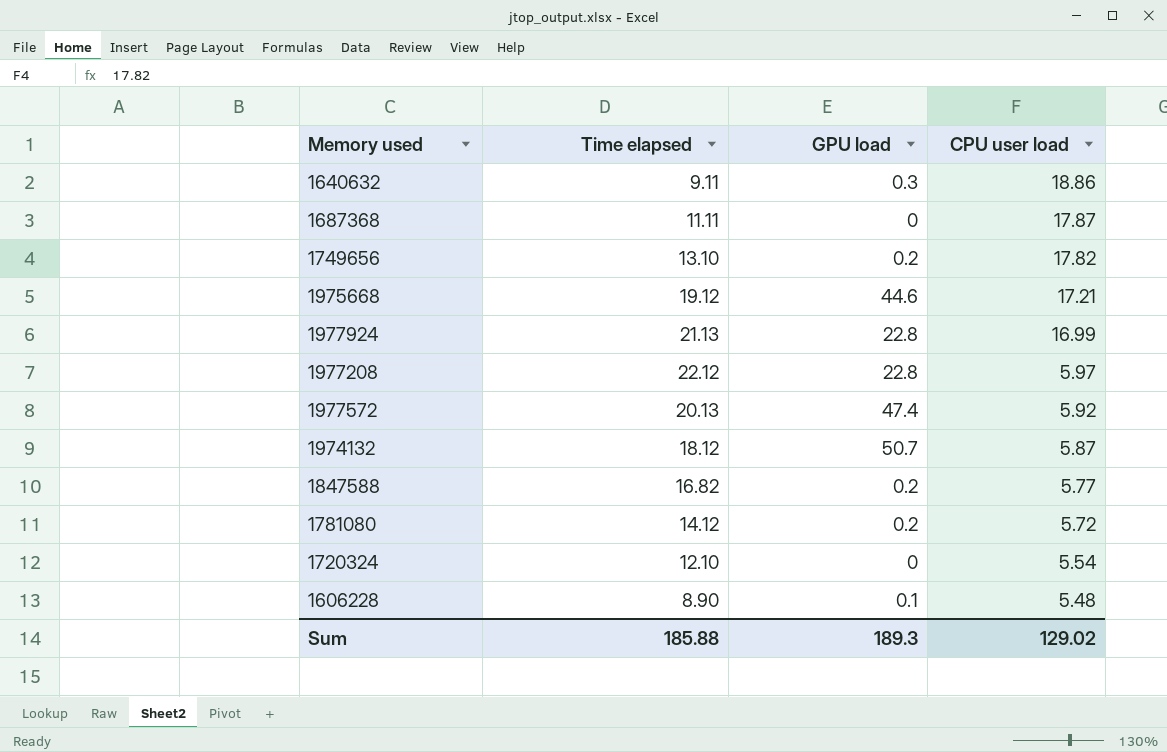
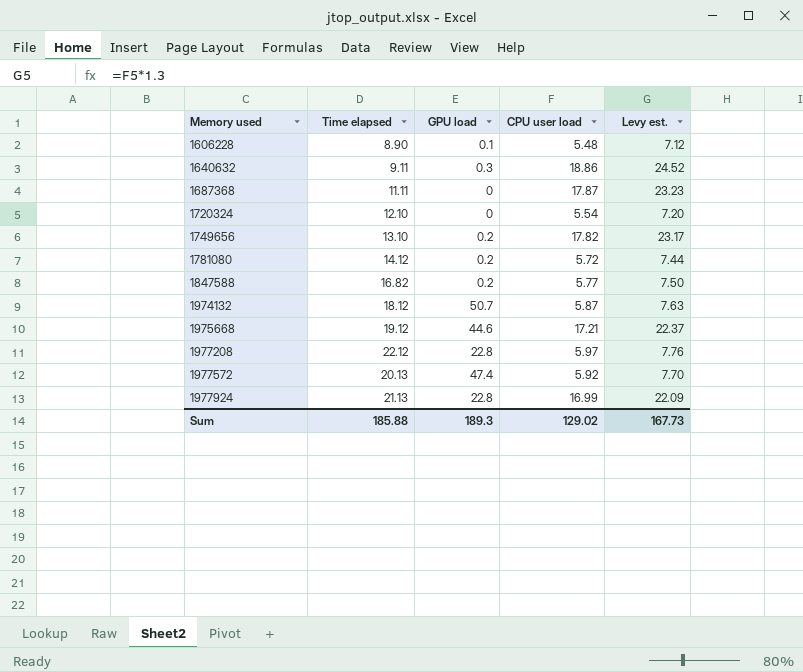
row order: CPU user load descending -> Memory used ascending
column Levy est. | formula: none -> [CPU user load] * 1.3

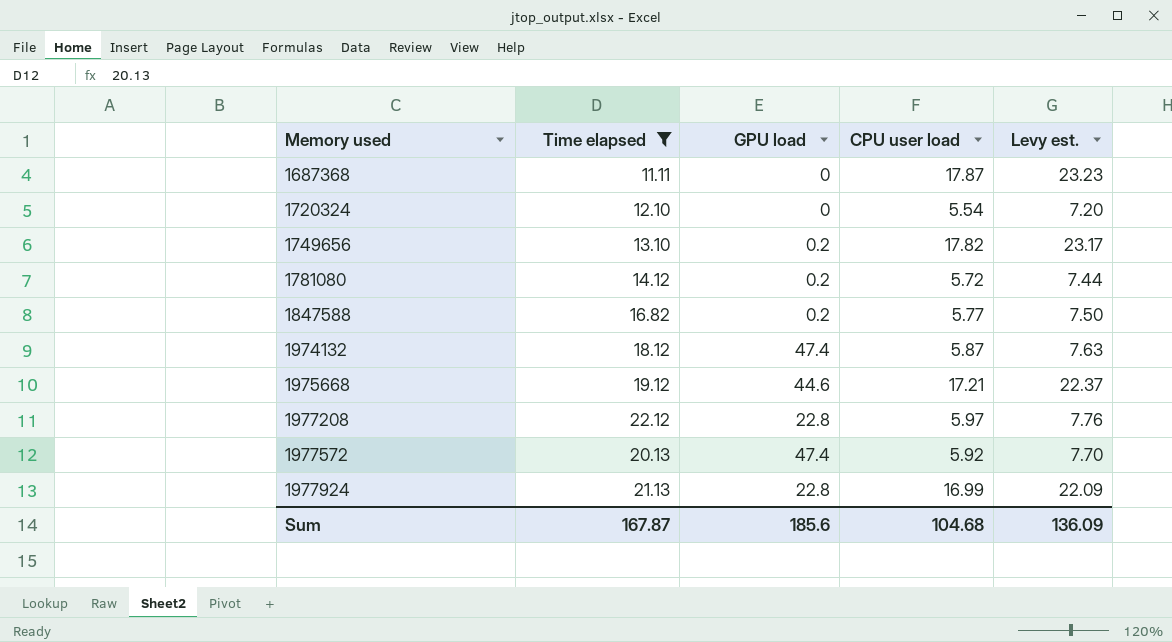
filter: none -> Time elapsed >= 11.11
1974132 | GPU load: 50.7 -> 47.4
Sum | Time elapsed: 185.88 -> 167.87
Sum | GPU load: 189.3 -> 185.6
Sum | CPU user load: 129.02 -> 104.68
Sum | Levy est.: 167.73 -> 136.09

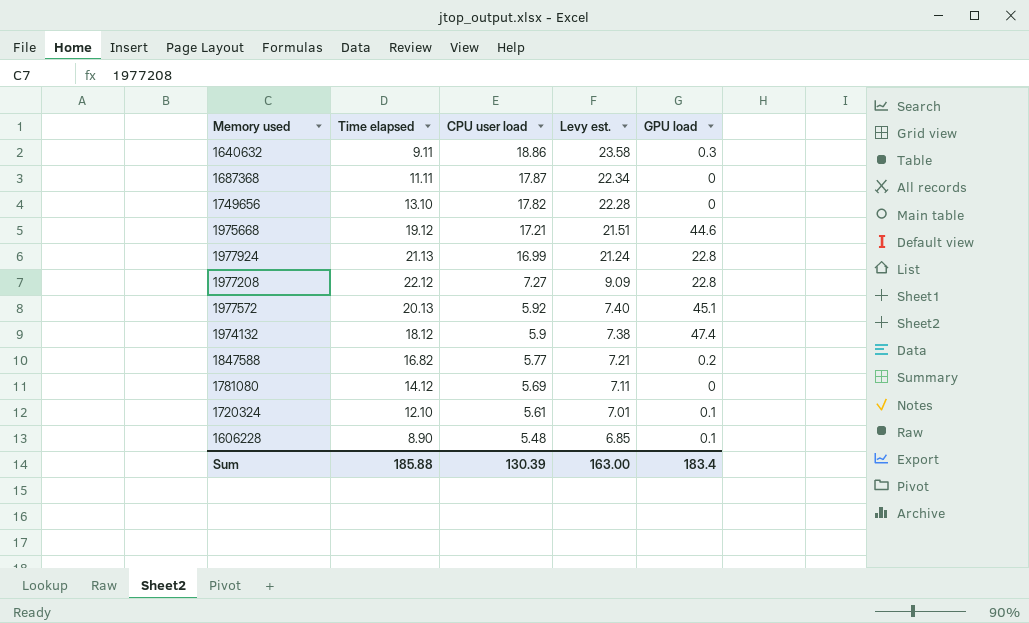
filter: Time elapsed >= 11.11 -> none
row order: Memory used ascending -> CPU user load descending
column Levy est. | formula: [CPU user load] * 1.3 -> [CPU user load] * 1.25
column GPU load | position: 3 -> 5
1749656 | GPU load: 0.2 -> 0
1977208 | CPU user load: 5.97 -> 7.27
1977572 | GPU load: 47.4 -> 45.1
1974132 | CPU user load: 5.87 -> 5.9
1781080 | CPU user load: 5.72 -> 5.69
1781080 | GPU load: 0.2 -> 0
1720324 | CPU user load: 5.54 -> 5.61
1720324 | GPU load: 0 -> 0.1
Sum | Time elapsed: 167.87 -> 185.88
Sum | CPU user load: 104.68 -> 130.39
Sum | Levy est.: 136.09 -> 163.00
Sum | GPU load: 185.6 -> 183.4

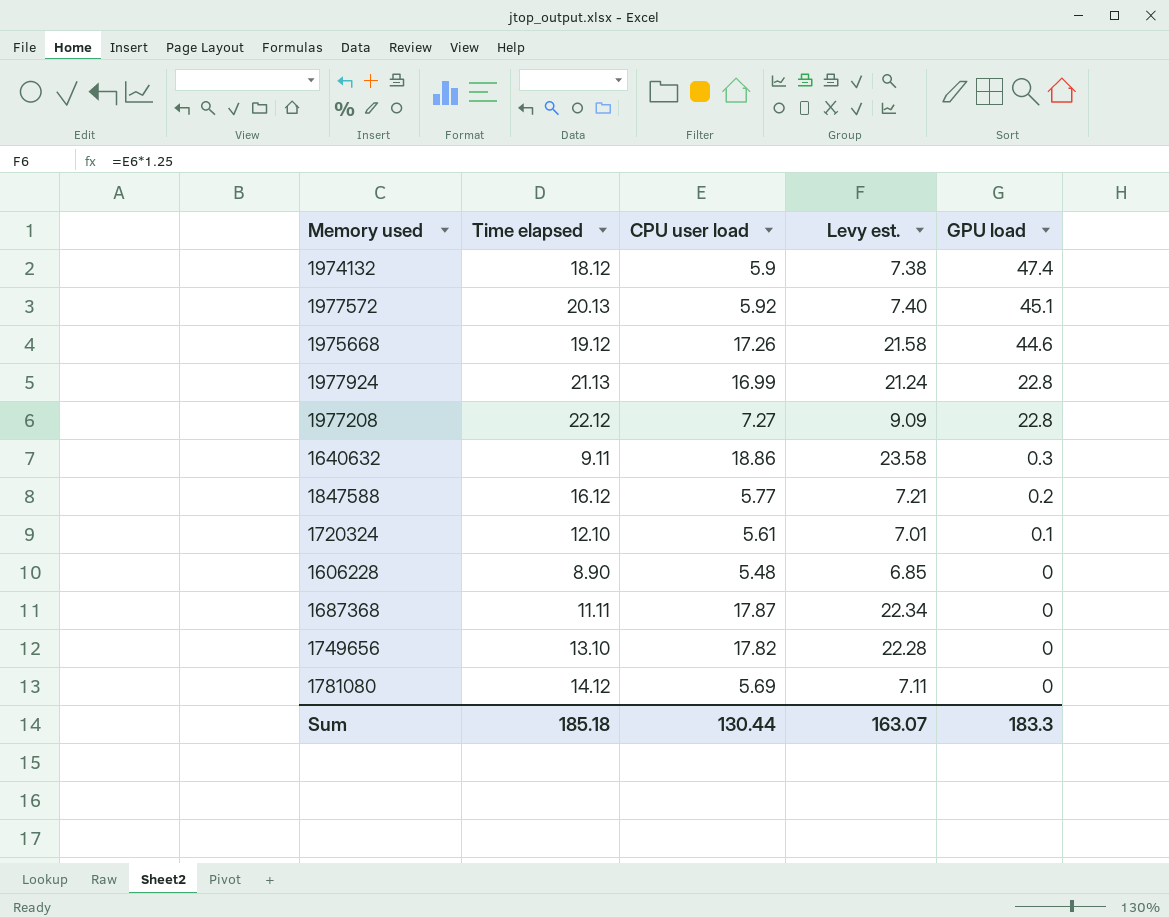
row order: CPU user load descending -> GPU load descending
1975668 | CPU user load: 17.21 -> 17.26
1975668 | Levy est.: 21.51 -> 21.58
1847588 | Time elapsed: 16.82 -> 16.12
1606228 | GPU load: 0.1 -> 0
Sum | Time elapsed: 185.88 -> 185.18
Sum | CPU user load: 130.39 -> 130.44
Sum | Levy est.: 163.00 -> 163.07
Sum | GPU load: 183.4 -> 183.3

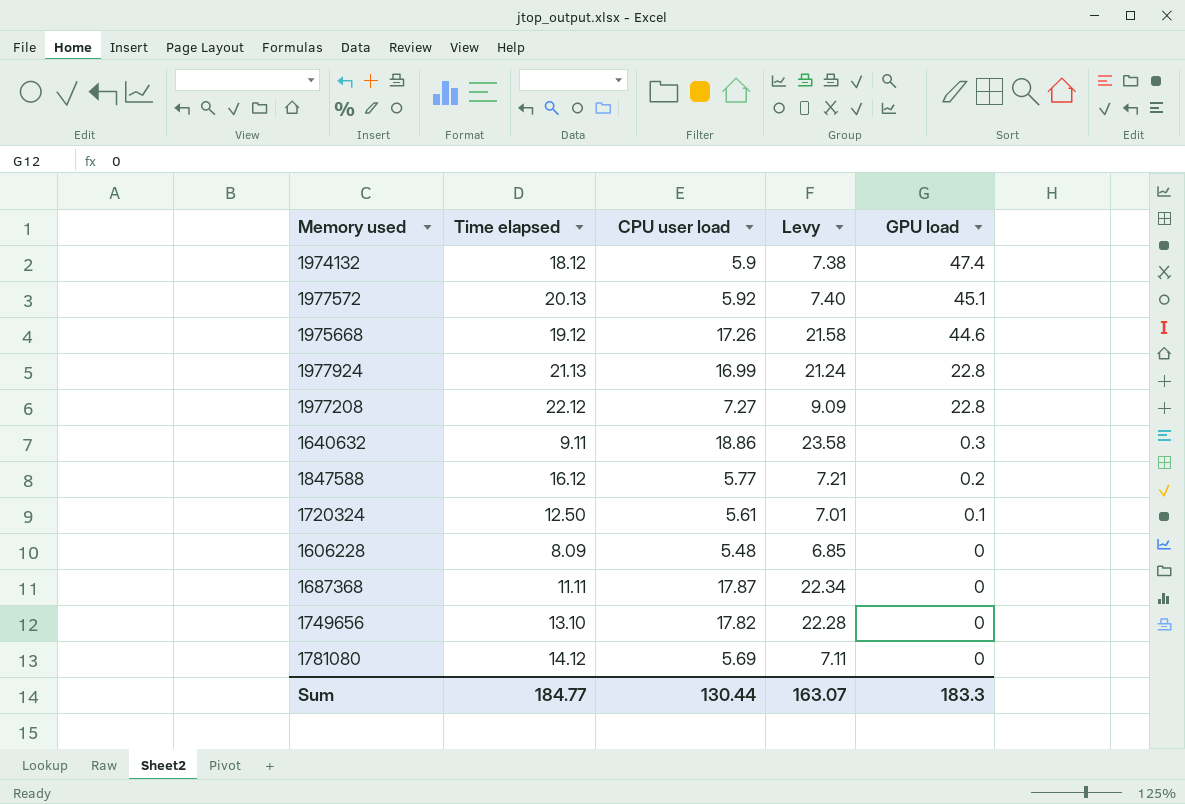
column name: Levy est. -> Levy
1720324 | Time elapsed: 12.10 -> 12.50
1606228 | Time elapsed: 8.90 -> 8.09
Sum | Time elapsed: 185.18 -> 184.77

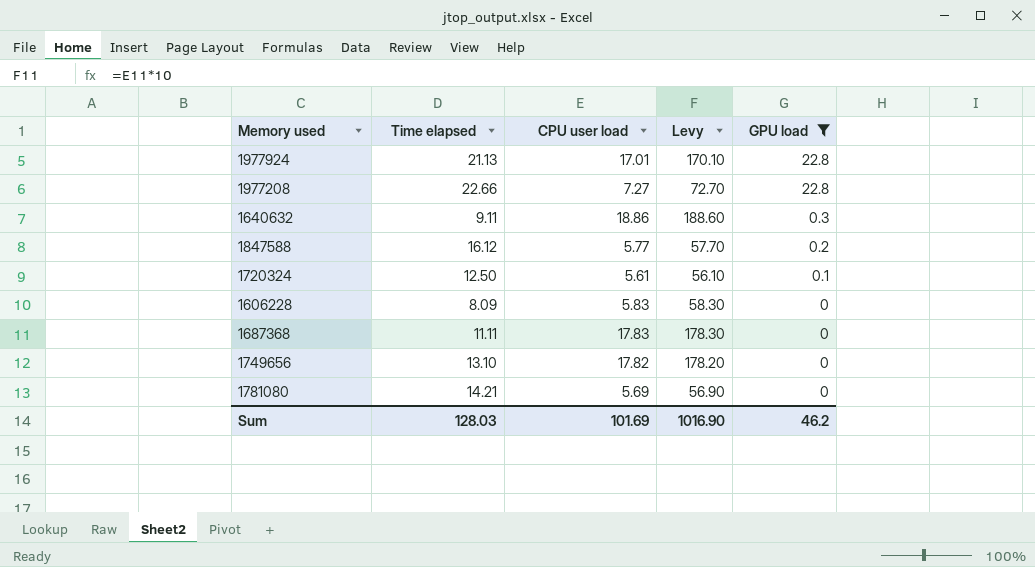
filter: none -> GPU load <= 22.8
column Levy | formula: [CPU user load] * 1.25 -> [CPU user load] * 10
1977924 | CPU user load: 16.99 -> 17.01
1977208 | Time elapsed: 22.12 -> 22.66
1606228 | CPU user load: 5.48 -> 5.83
1687368 | CPU user load: 17.87 -> 17.83
1781080 | Time elapsed: 14.12 -> 14.21
Sum | Time elapsed: 184.77 -> 128.03
Sum | CPU user load: 130.44 -> 101.69
Sum | Levy: 163.07 -> 1016.90
Sum | GPU load: 183.3 -> 46.2

